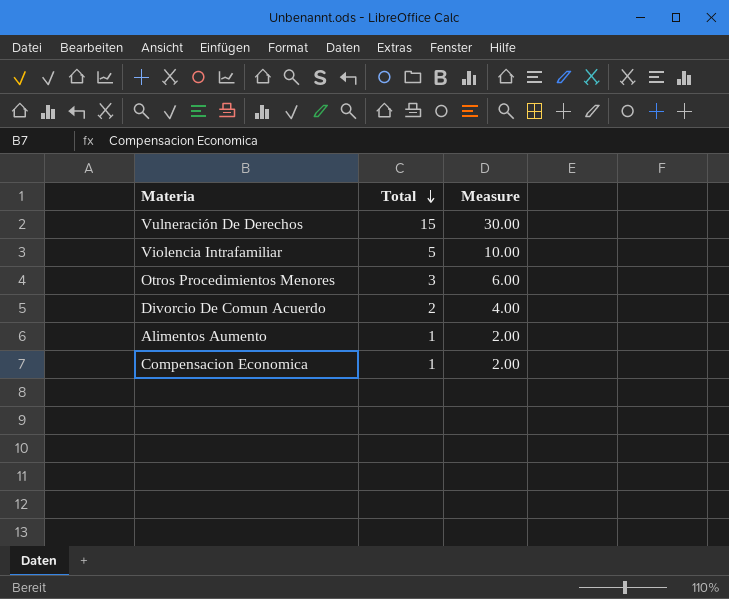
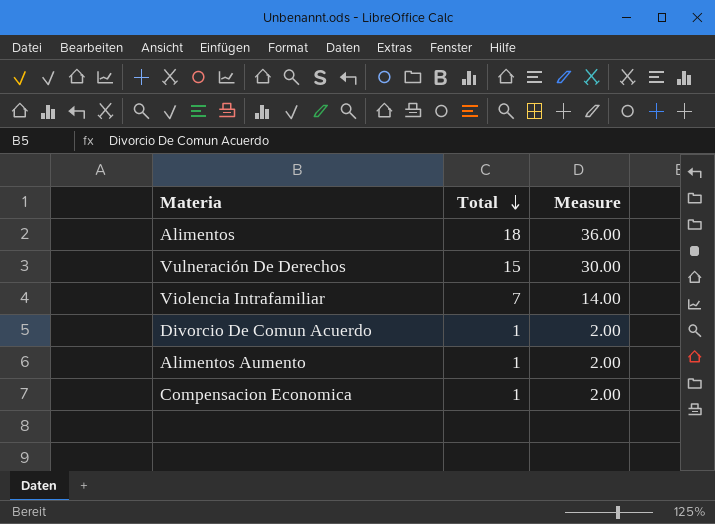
row Otros Procedimientos Menores: 3 | 6.00 -> none
row Alimentos: none -> 18 | 36.00
Violencia Intrafamiliar | Total: 5 -> 7
Violencia Intrafamiliar | Measure: 10.00 -> 14.00
Divorcio De Comun Acuerdo | Total: 2 -> 1
Divorcio De Comun Acuerdo | Measure: 4.00 -> 2.00

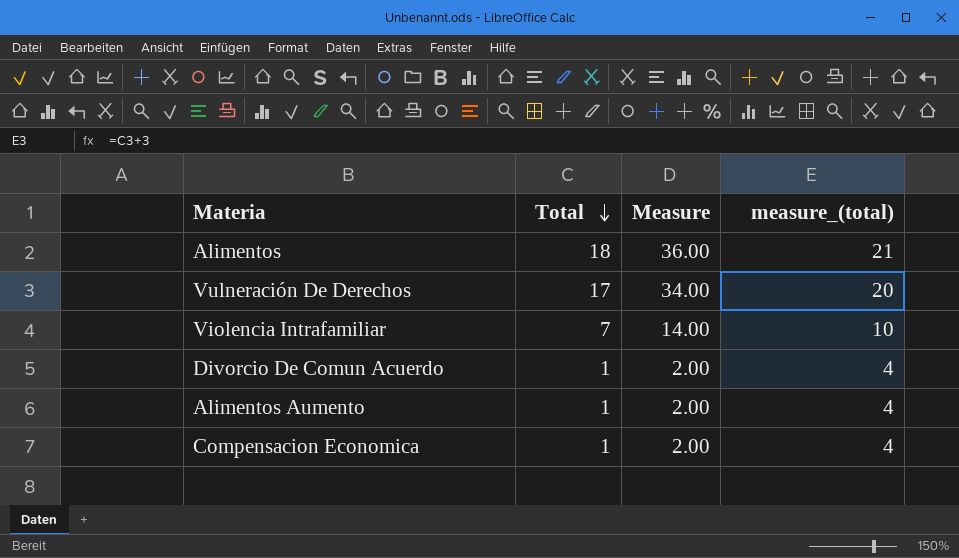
column measure_(total) | formula: none -> [Total] + 3
Vulneración De Derechos | Total: 15 -> 17
Vulneración De Derechos | Measure: 30.00 -> 34.00

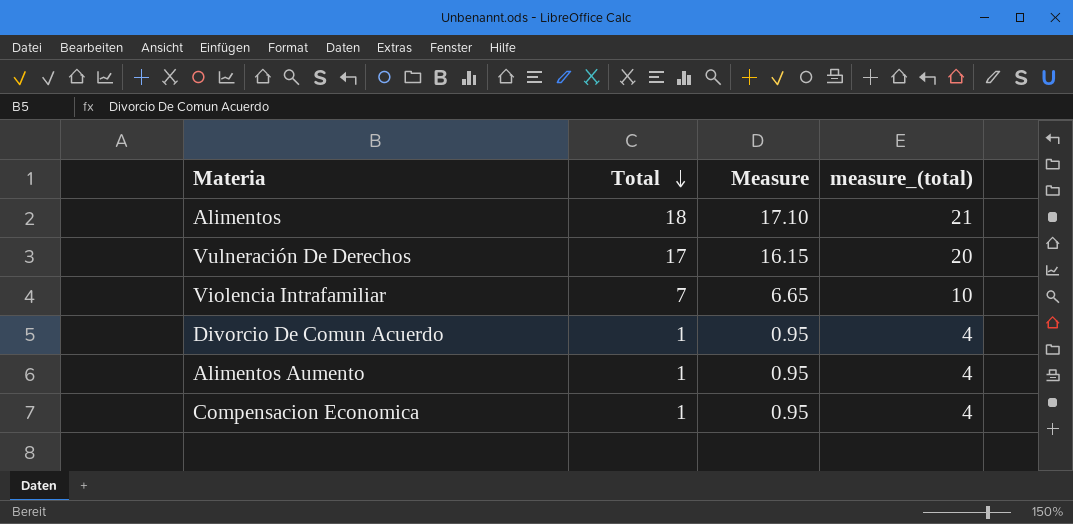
column Measure | formula: [Total] * 2 -> [Total] * 0.95

